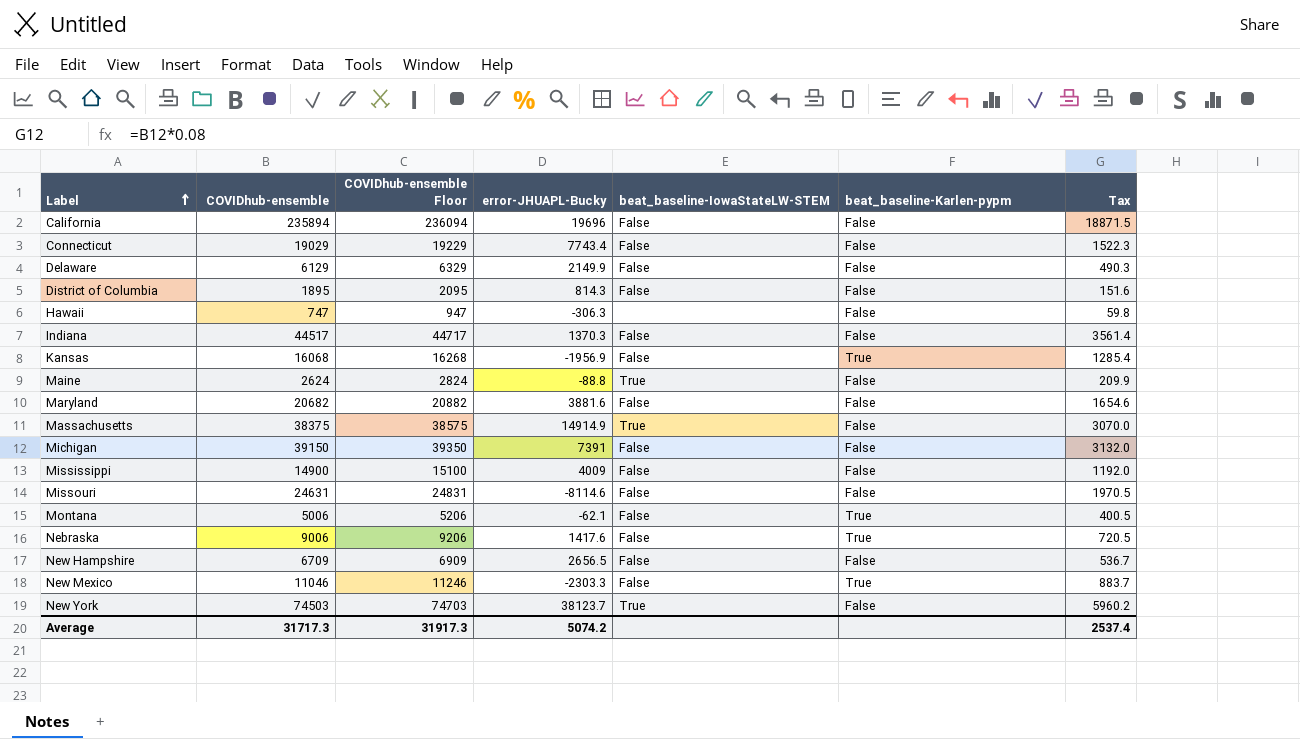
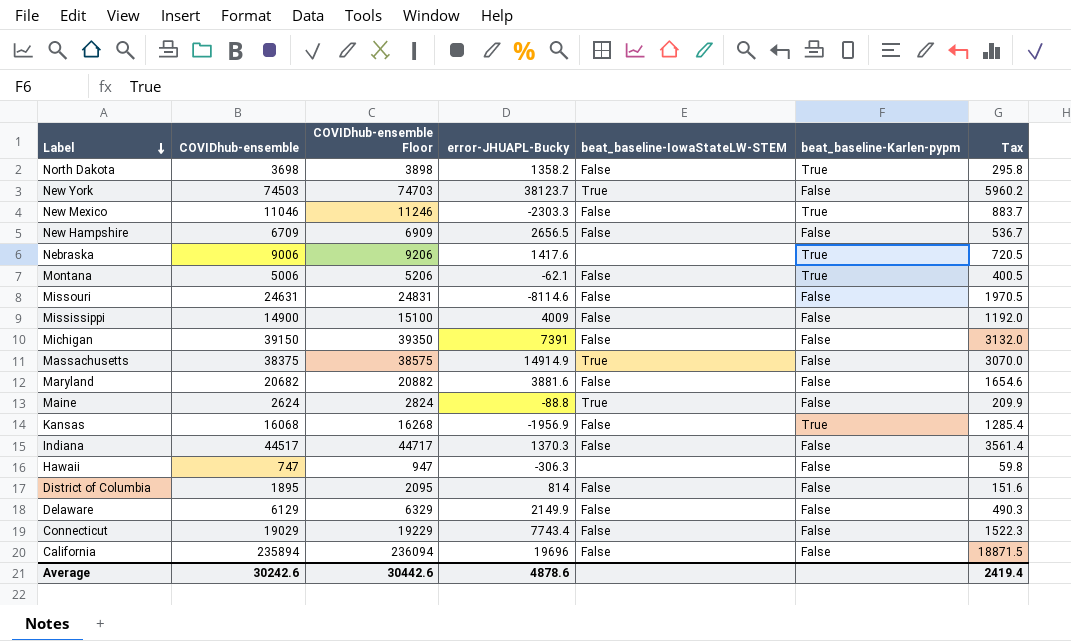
row order: Label ascending -> Label descending
row North Dakota: none -> 3698 | 3898 | 1358.2 | False | True | 295.8
Nebraska | beat_baseline-IowaStateLW-STEM: False -> none
District of Columbia | error-JHUAPL-Bucky: 814.3 -> 814
Average | COVIDhub-ensemble: 31717.3 -> 30242.6
Average | COVIDhub-ensemble Floor: 31917.3 -> 30442.6
Average | error-JHUAPL-Bucky: 5074.2 -> 4878.6
Average | Tax: 2537.4 -> 2419.4

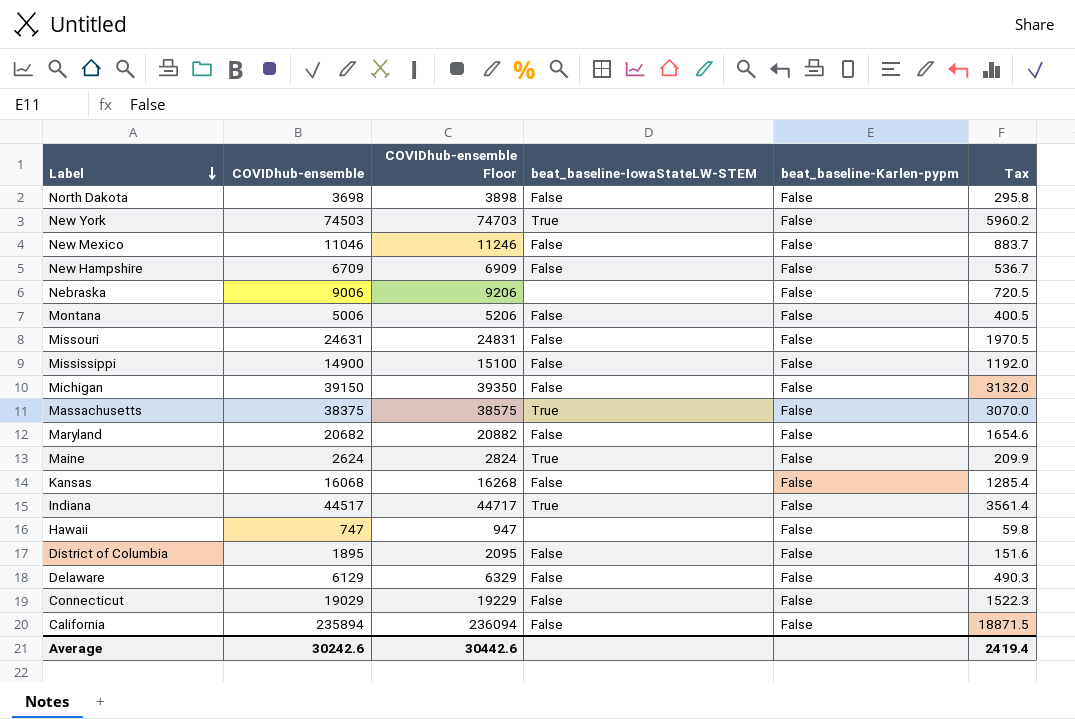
column error-JHUAPL-Bucky | position: 4 -> none
North Dakota | beat_baseline-Karlen-pypm: True -> False
New Mexico | beat_baseline-Karlen-pypm: True -> False
Nebraska | beat_baseline-Karlen-pypm: True -> False
Montana | beat_baseline-Karlen-pypm: True -> False
Kansas | beat_baseline-Karlen-pypm: True -> False
Indiana | beat_baseline-IowaStateLW-STEM: False -> True

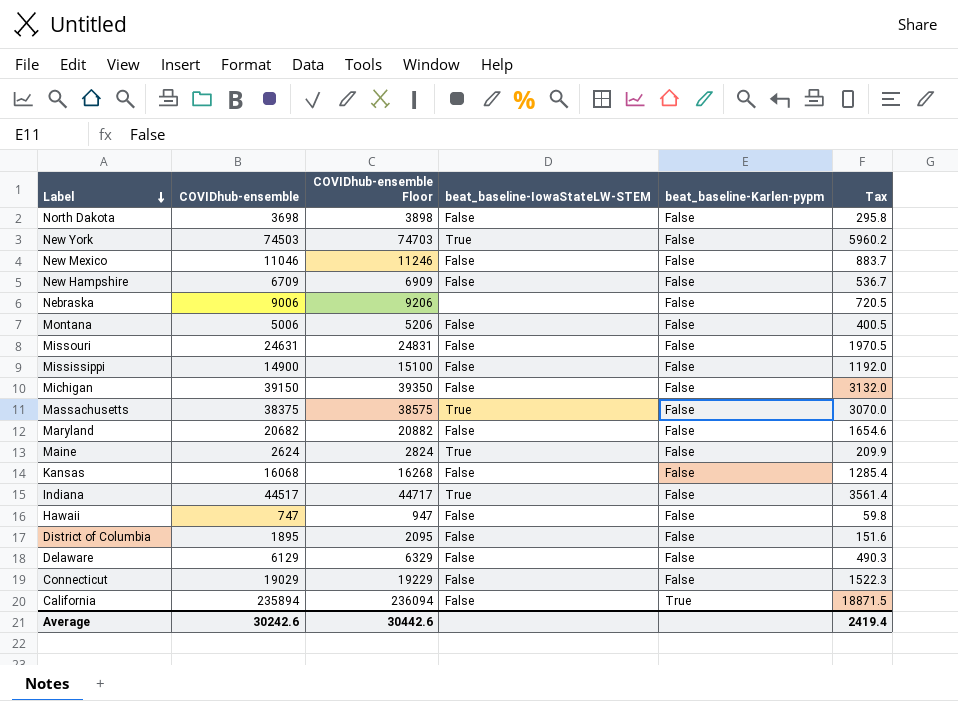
Hawaii | beat_baseline-IowaStateLW-STEM: none -> False
California | beat_baseline-Karlen-pypm: False -> True

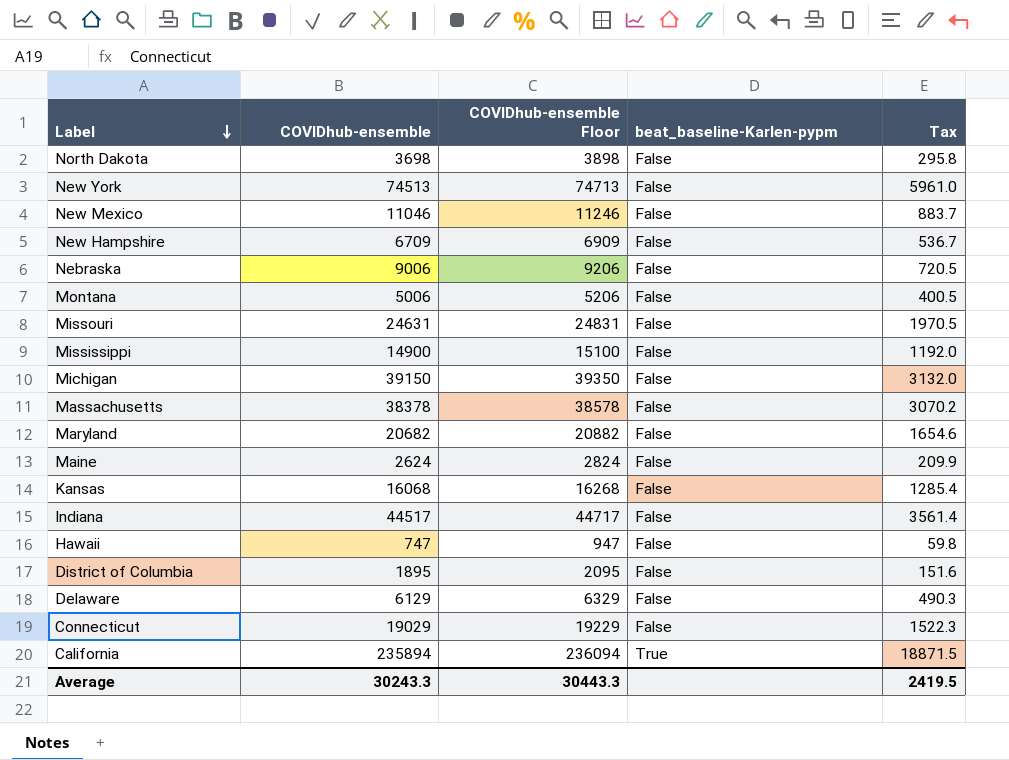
column beat_baseline-IowaStateLW-STEM | position: 4 -> none
New York | COVIDhub-ensemble: 74503 -> 74513
New York | COVIDhub-ensemble Floor: 74703 -> 74713
New York | Tax: 5960.2 -> 5961.0
Massachusetts | COVIDhub-ensemble: 38375 -> 38378
Massachusetts | COVIDhub-ensemble Floor: 38575 -> 38578
Massachusetts | Tax: 3070.0 -> 3070.2
Average | COVIDhub-ensemble: 30242.6 -> 30243.3
Average | COVIDhub-ensemble Floor: 30442.6 -> 30443.3
Average | Tax: 2419.4 -> 2419.5

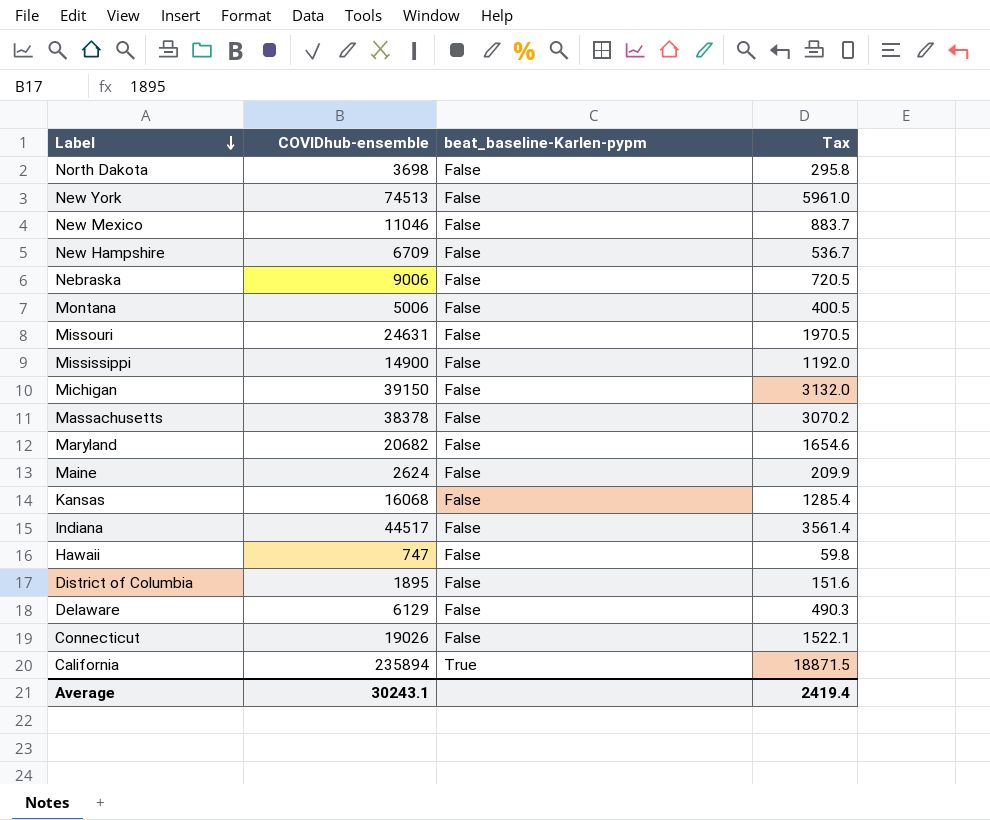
column COVIDhub-ensemble Floor | formula: [COVIDhub-ensemble] + 200 -> none
Connecticut | COVIDhub-ensemble: 19029 -> 19026
Connecticut | Tax: 1522.3 -> 1522.1
Average | COVIDhub-ensemble: 30243.3 -> 30243.1
Average | Tax: 2419.5 -> 2419.4

